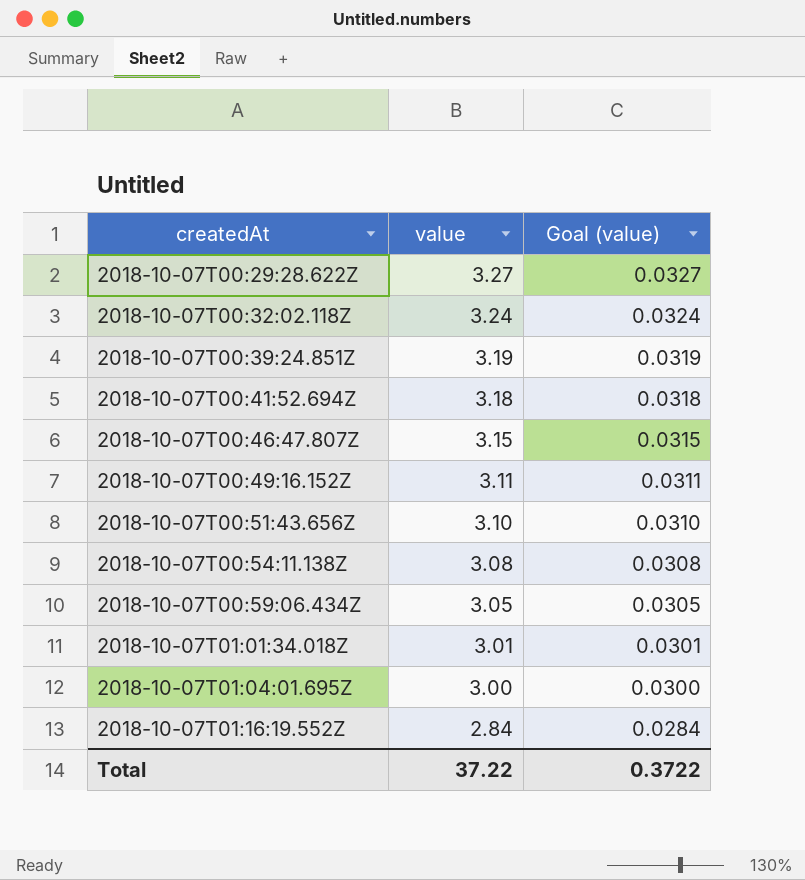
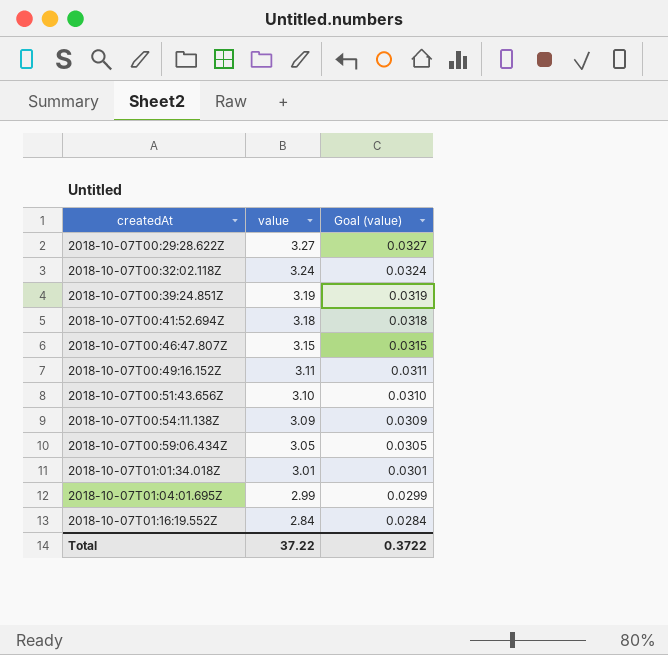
2018-10-07T00:54:11.138Z | value: 3.08 -> 3.09
2018-10-07T00:54:11.138Z | Goal (value): 0.0308 -> 0.0309
2018-10-07T01:04:01.695Z | value: 3.00 -> 2.99
2018-10-07T01:04:01.695Z | Goal (value): 0.0300 -> 0.0299

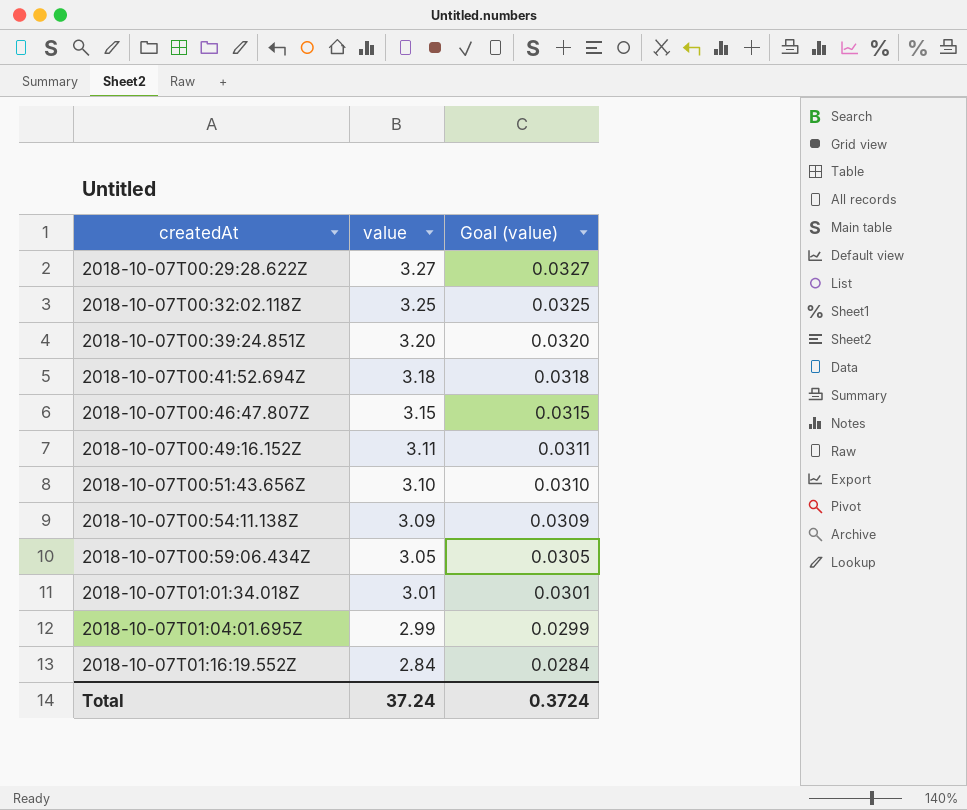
2018-10-07T00:32:02.118Z | value: 3.24 -> 3.25
2018-10-07T00:32:02.118Z | Goal (value): 0.0324 -> 0.0325
2018-10-07T00:39:24.851Z | value: 3.19 -> 3.20
2018-10-07T00:39:24.851Z | Goal (value): 0.0319 -> 0.0320
Total | value: 37.22 -> 37.24
Total | Goal (value): 0.3722 -> 0.3724

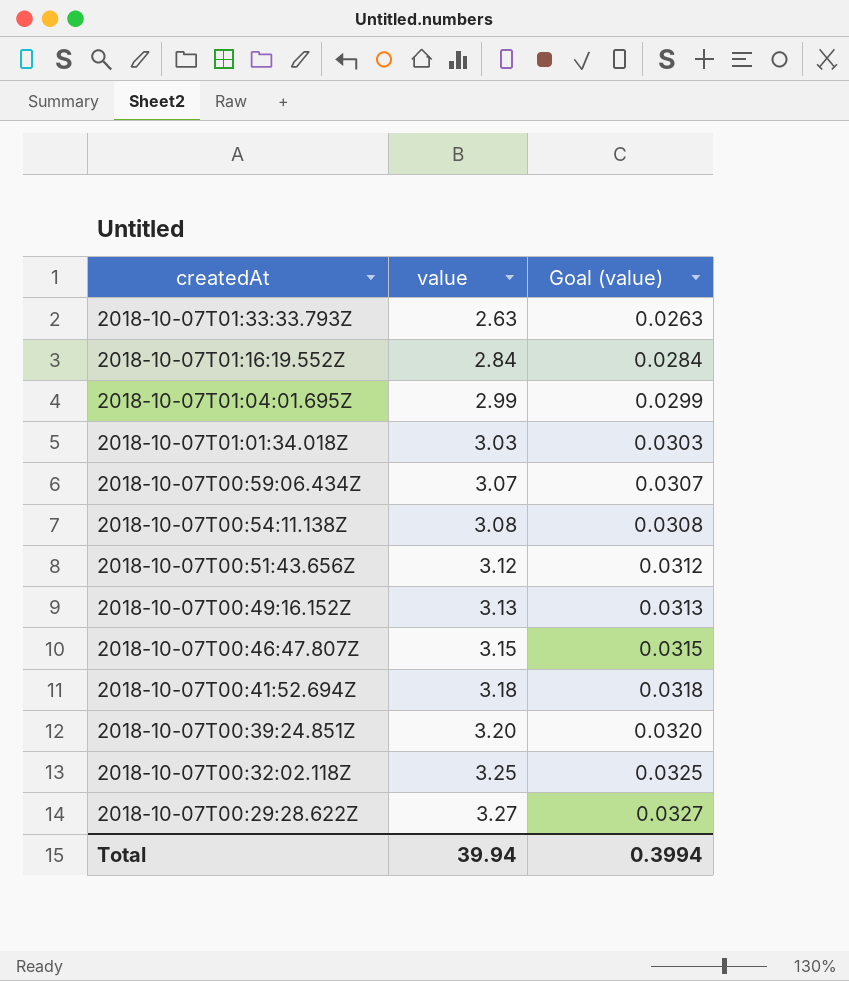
row order: createdAt ascending -> createdAt descending
row 2018-10-07T01:33:33.793Z: none -> 2.63 | 0.0263
2018-10-07T01:01:34.018Z | value: 3.01 -> 3.03
2018-10-07T01:01:34.018Z | Goal (value): 0.0301 -> 0.0303
2018-10-07T00:59:06.434Z | value: 3.05 -> 3.07
2018-10-07T00:59:06.434Z | Goal (value): 0.0305 -> 0.0307
2018-10-07T00:54:11.138Z | value: 3.09 -> 3.08
2018-10-07T00:54:11.138Z | Goal (value): 0.0309 -> 0.0308
2018-10-07T00:51:43.656Z | value: 3.10 -> 3.12
2018-10-07T00:51:43.656Z | Goal (value): 0.0310 -> 0.0312
2018-10-07T00:49:16.152Z | value: 3.11 -> 3.13
2018-10-07T00:49:16.152Z | Goal (value): 0.0311 -> 0.0313
Total | value: 37.24 -> 39.94
Total | Goal (value): 0.3724 -> 0.3994

